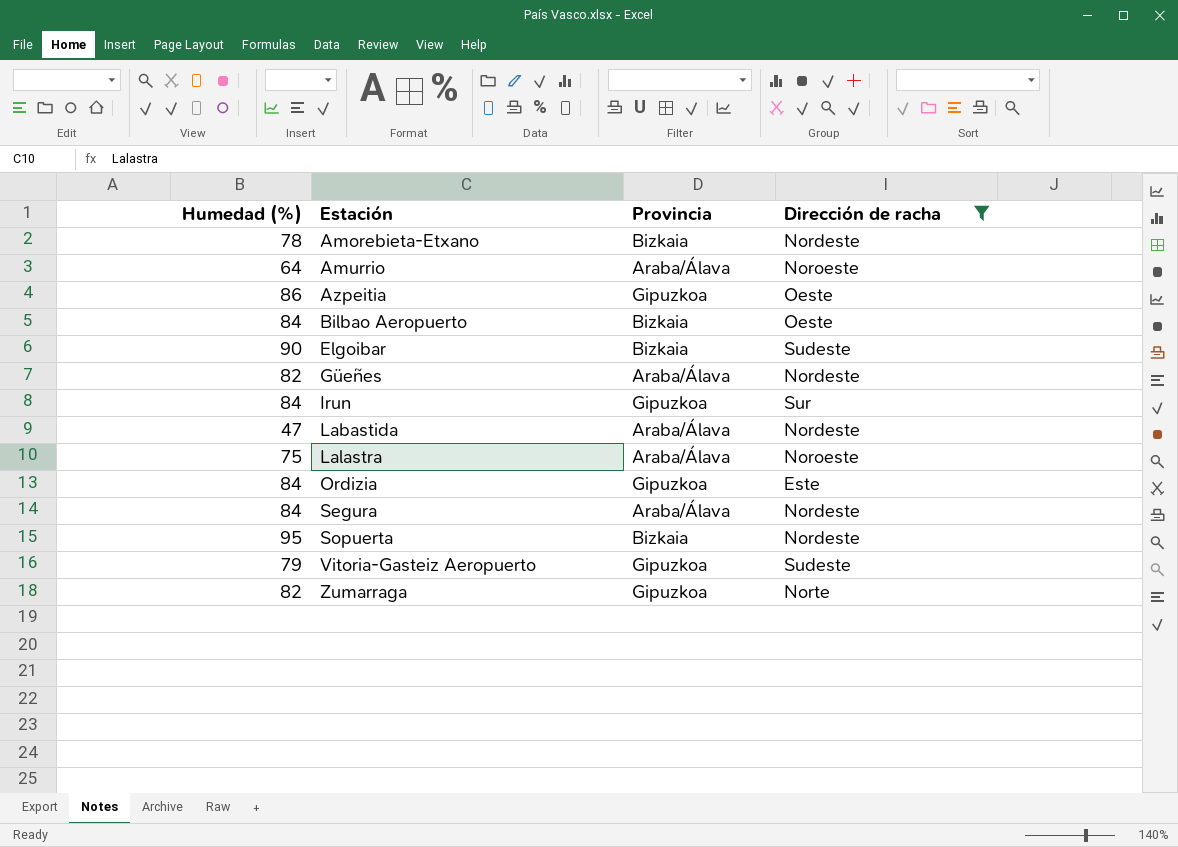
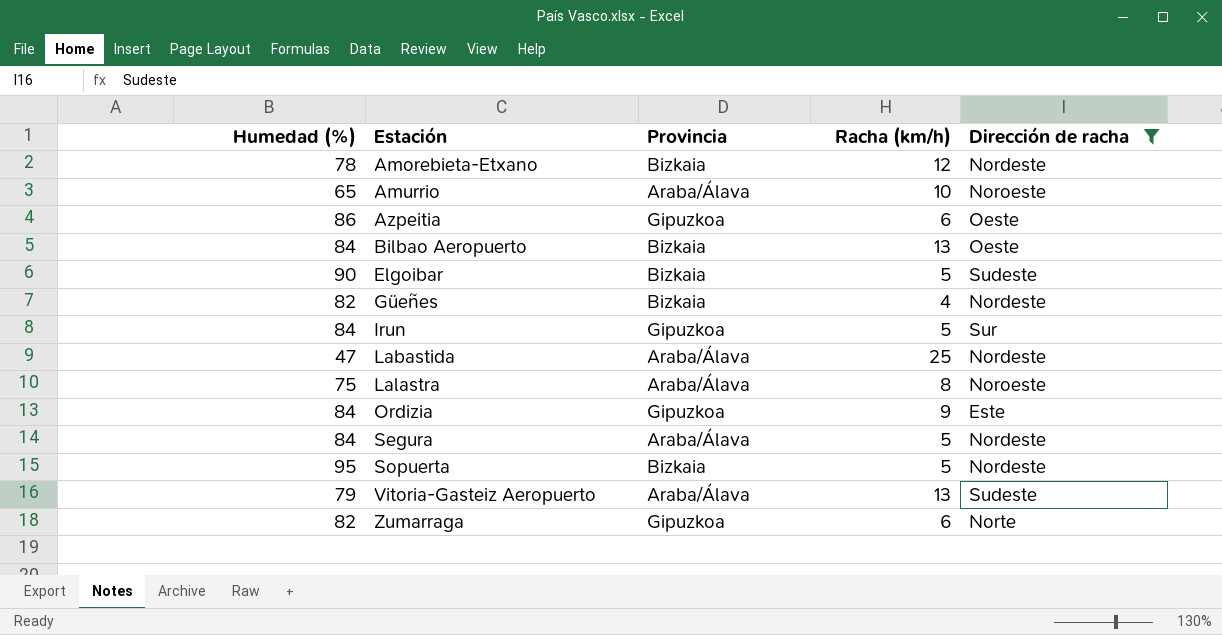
column Racha (km/h) | position: none -> 4
Amurrio | Humedad (%): 64 -> 65
Güeñes | Provincia: Araba/Álava -> Bizkaia
Vitoria-Gasteiz Aeropuerto | Provincia: Gipuzkoa -> Araba/Álava

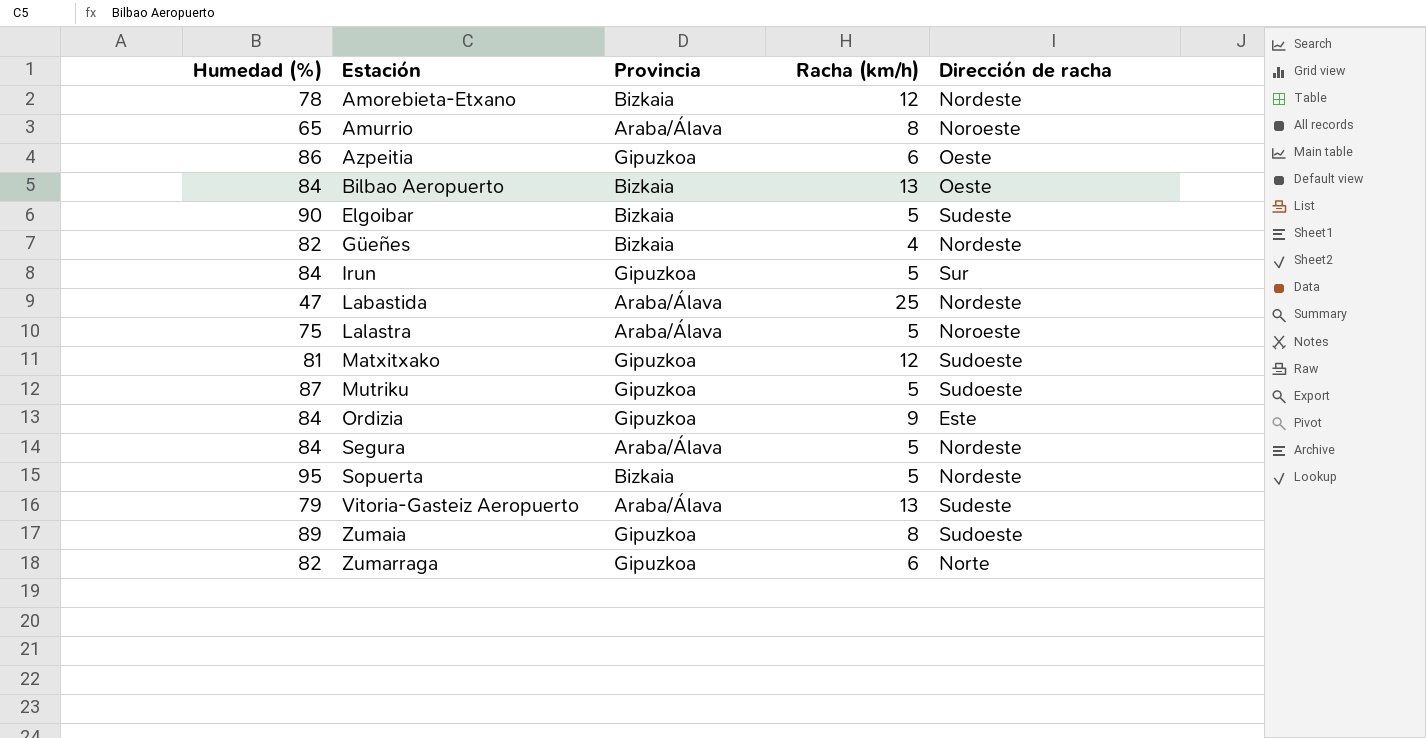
filter: Dirección de racha != Sudoeste -> none
Amurrio | Racha (km/h): 10 -> 8
Lalastra | Racha (km/h): 8 -> 5

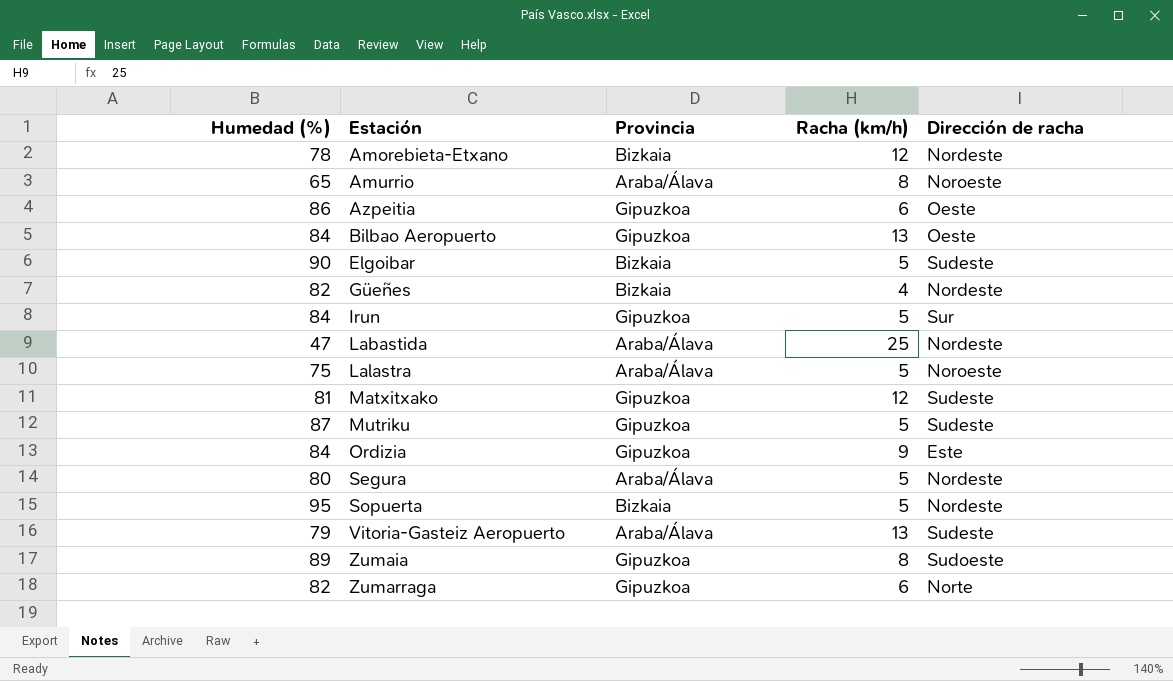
Bilbao Aeropuerto | Provincia: Bizkaia -> Gipuzkoa
Matxitxako | Dirección de racha: Sudoeste -> Sudeste
Mutriku | Dirección de racha: Sudoeste -> Sudeste
Segura | Humedad (%): 84 -> 80

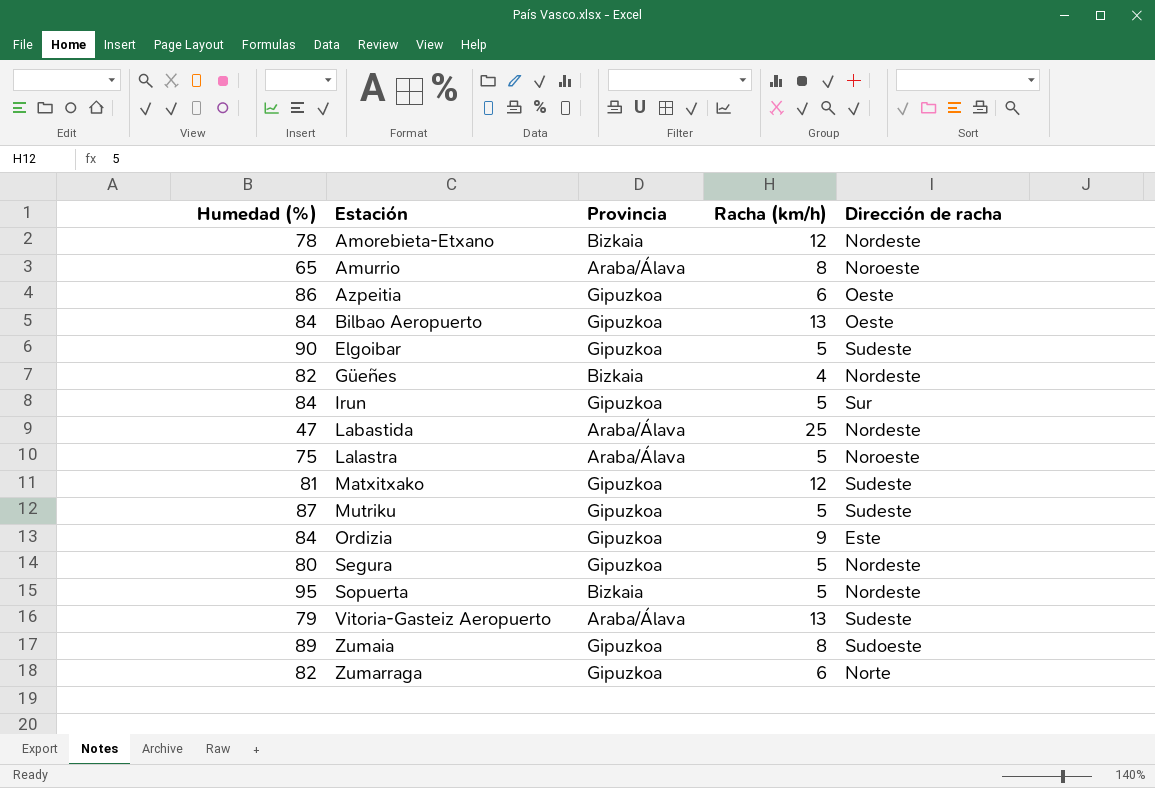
Elgoibar | Provincia: Bizkaia -> Gipuzkoa
Segura | Provincia: Araba/Álava -> Gipuzkoa

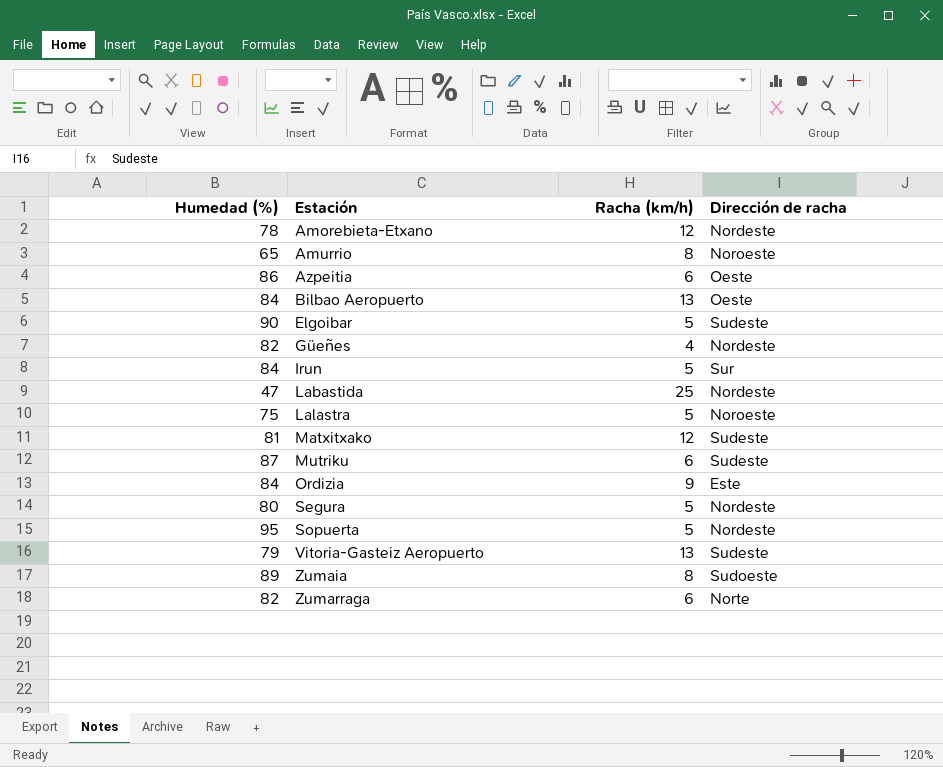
column Provincia | position: 3 -> none
Mutriku | Racha (km/h): 5 -> 6

